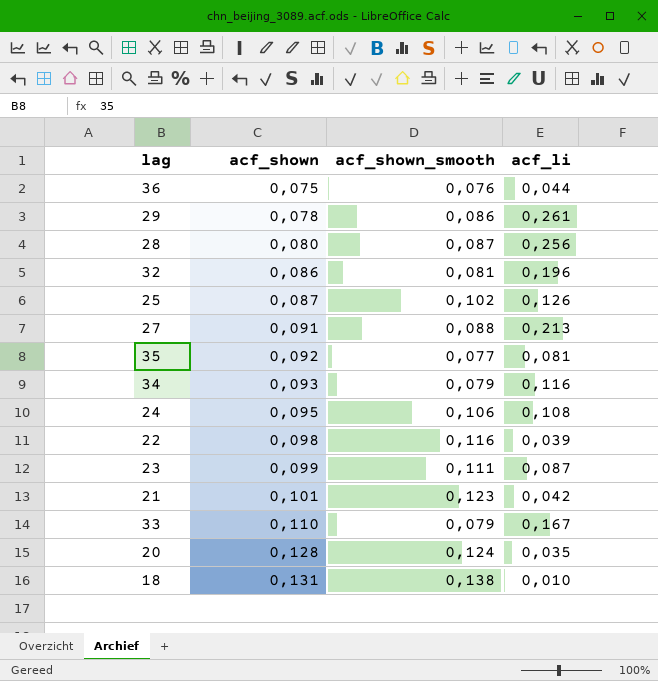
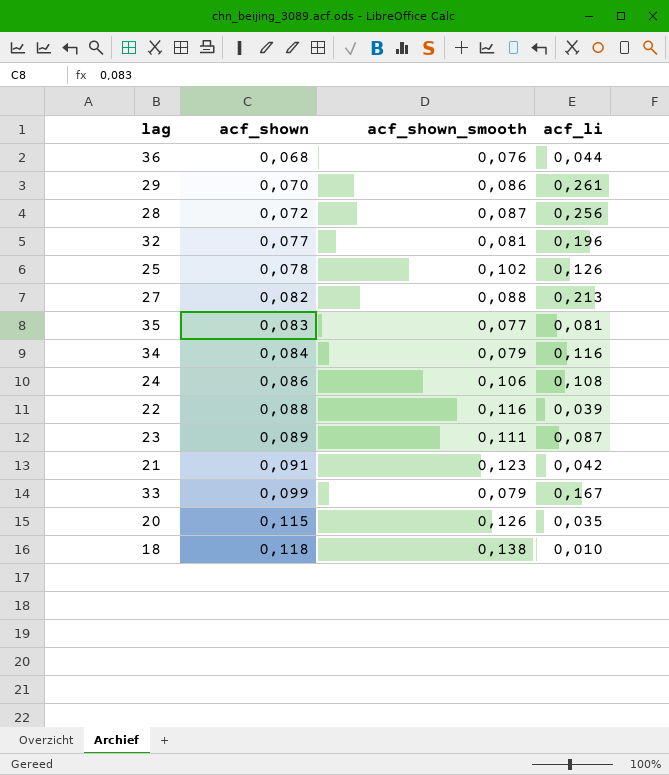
36 | acf_shown: 0,075 -> 0,068
29 | acf_shown: 0,078 -> 0,070
28 | acf_shown: 0,080 -> 0,072
32 | acf_shown: 0,086 -> 0,077
25 | acf_shown: 0,087 -> 0,078
27 | acf_shown: 0,091 -> 0,082
35 | acf_shown: 0,092 -> 0,083
34 | acf_shown: 0,093 -> 0,084
24 | acf_shown: 0,095 -> 0,086
22 | acf_shown: 0,098 -> 0,088
23 | acf_shown: 0,099 -> 0,089
21 | acf_shown: 0,101 -> 0,091
33 | acf_shown: 0,110 -> 0,099
20 | acf_shown: 0,128 -> 0,115
20 | acf_shown_smooth: 0,124 -> 0,126
18 | acf_shown: 0,131 -> 0,118

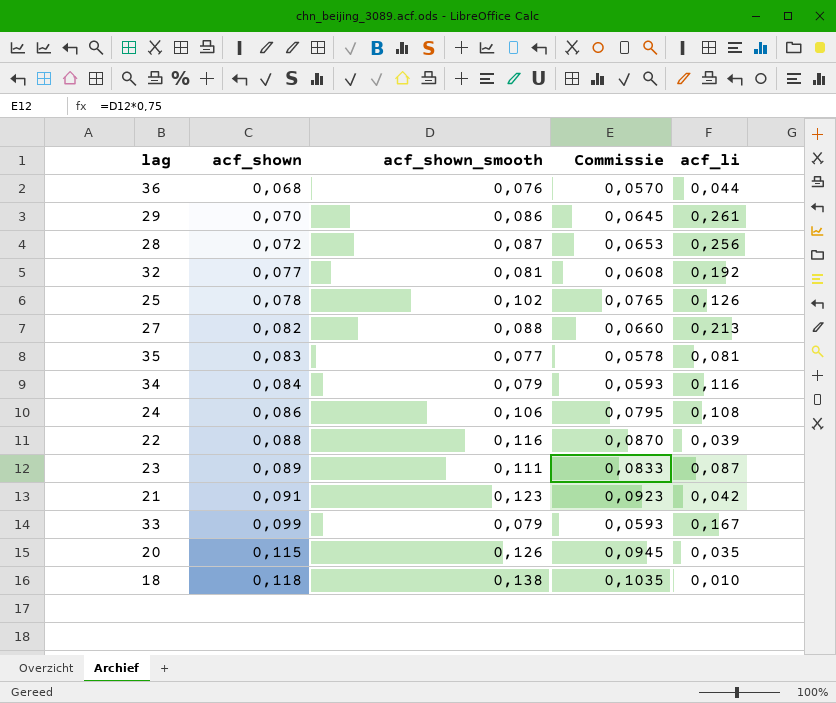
column Commissie | formula: none -> [acf_shown_smooth] * 0,75
32 | acf_li: 0,196 -> 0,192

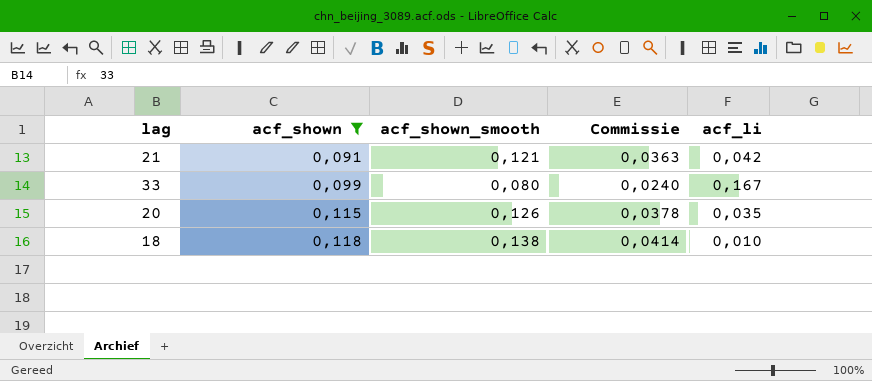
filter: none -> acf_shown >= 0,091
column Commissie | formula: [acf_shown_smooth] * 0,75 -> [acf_shown_smooth] * 0,3
21 | acf_shown_smooth: 0,123 -> 0,121
33 | acf_shown_smooth: 0,079 -> 0,080

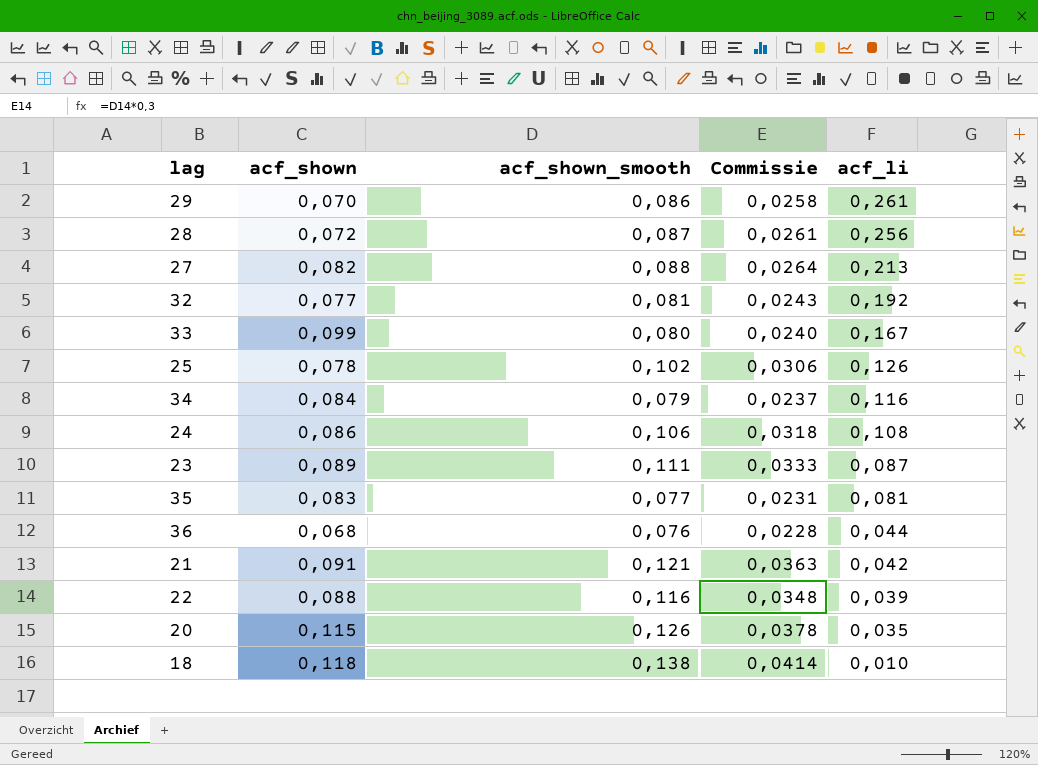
filter: acf_shown >= 0,091 -> none
row order: acf_shown ascending -> acf_li descending

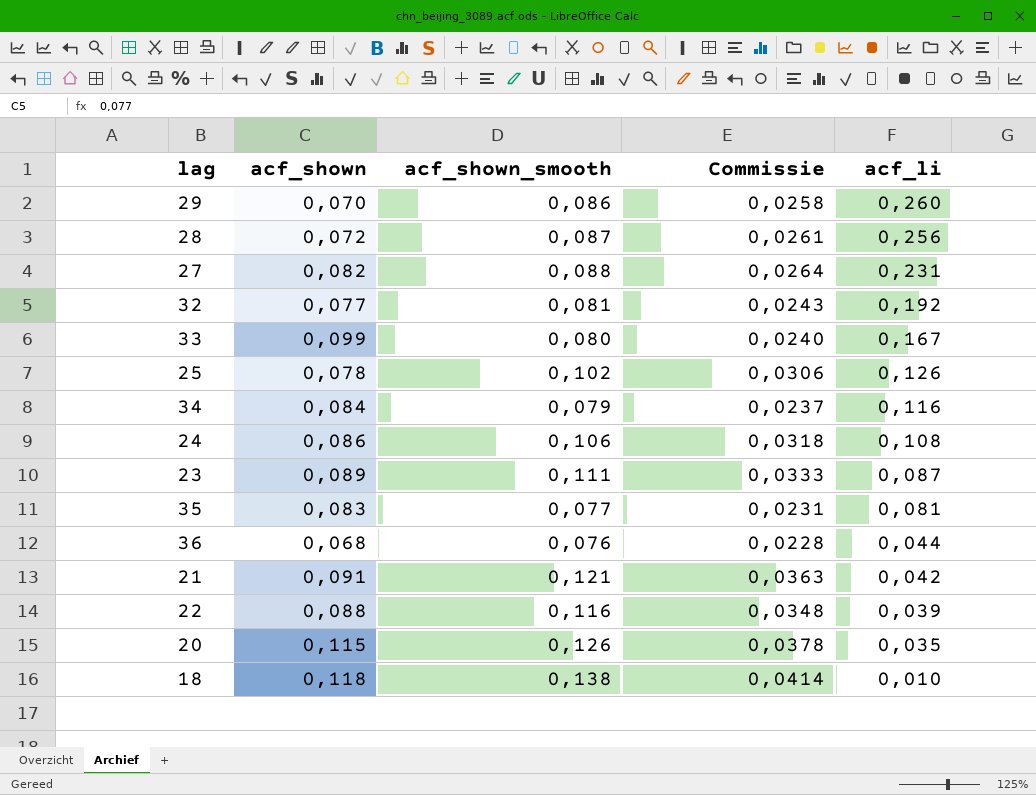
29 | acf_li: 0,261 -> 0,260
27 | acf_li: 0,213 -> 0,231

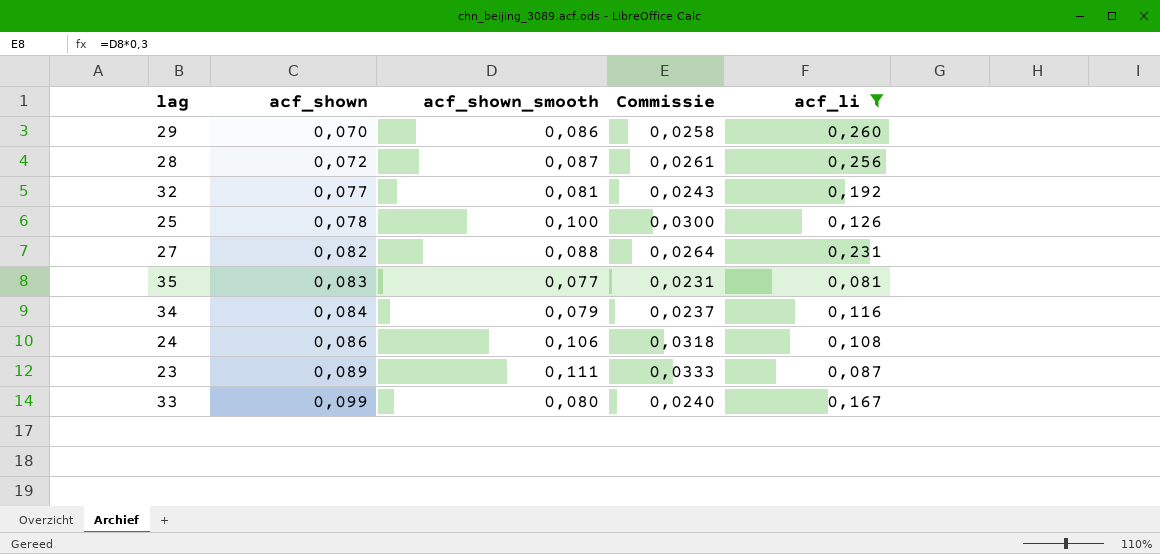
filter: none -> acf_li >= 0,081
row order: acf_li descending -> acf_shown ascending
25 | acf_shown_smooth: 0,102 -> 0,100
25 | Commissie: 0,0306 -> 0,0300

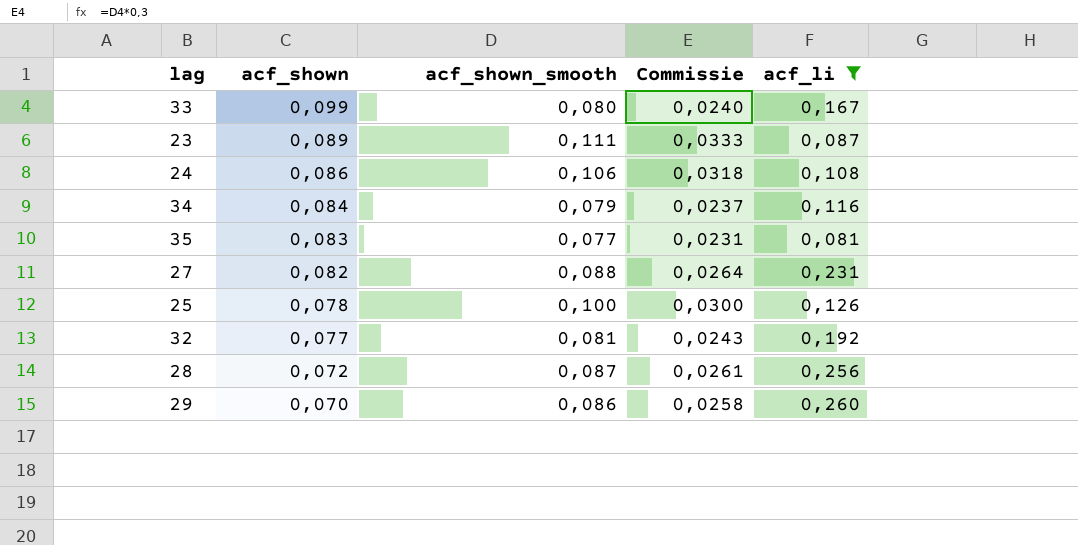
row order: acf_shown ascending -> acf_shown descending

